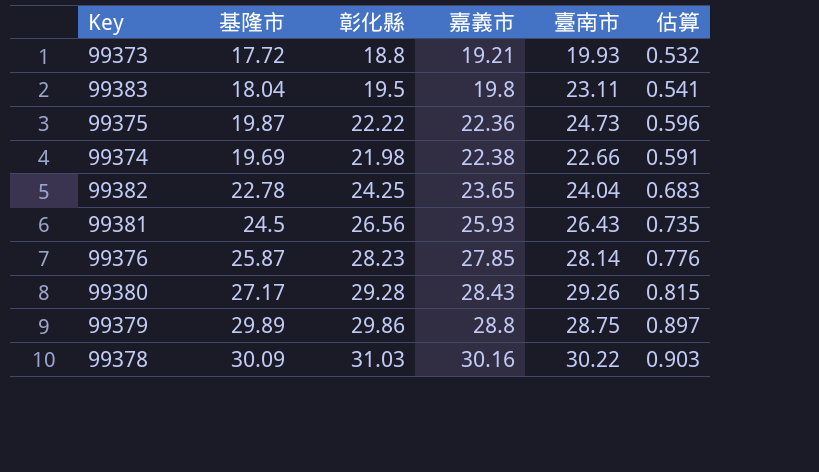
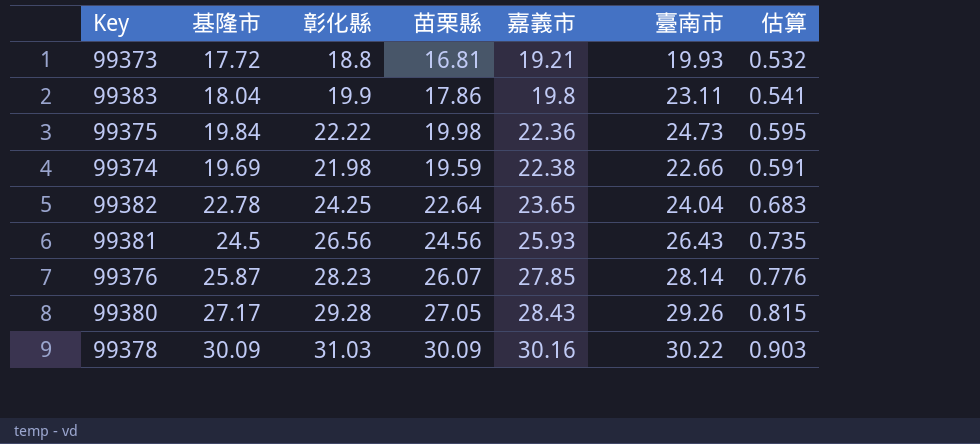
column 苗栗縣 | position: none -> 4
row 99379: 29.89 | 29.86 | 28.8 | 28.75 | 0.897 -> none
99383 | 彰化縣: 19.5 -> 19.9
99375 | 基隆市: 19.87 -> 19.84
99375 | 估算: 0.596 -> 0.595

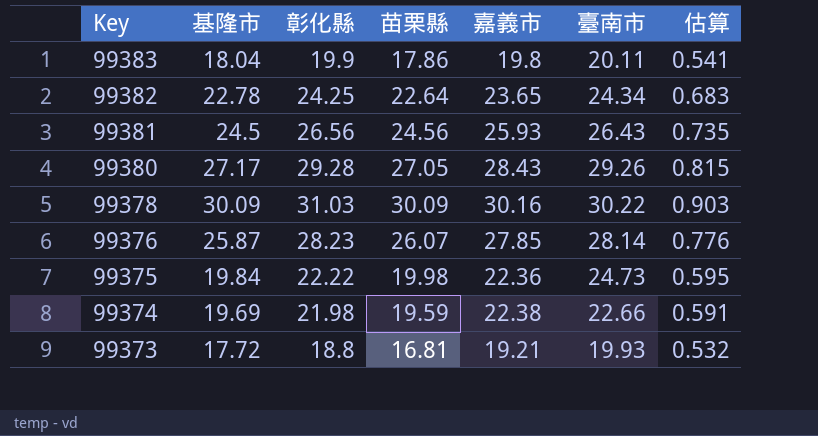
row order: 嘉義市 ascending -> Key descending
99383 | 臺南市: 23.11 -> 20.11
99382 | 臺南市: 24.04 -> 24.34

